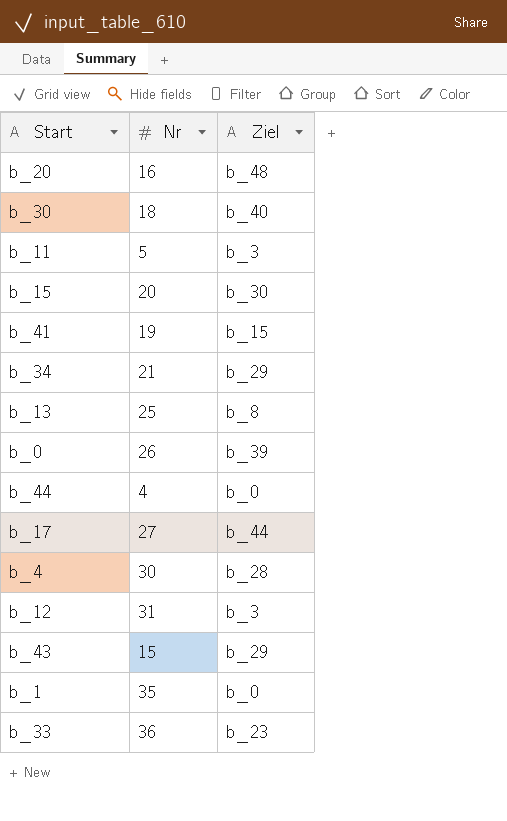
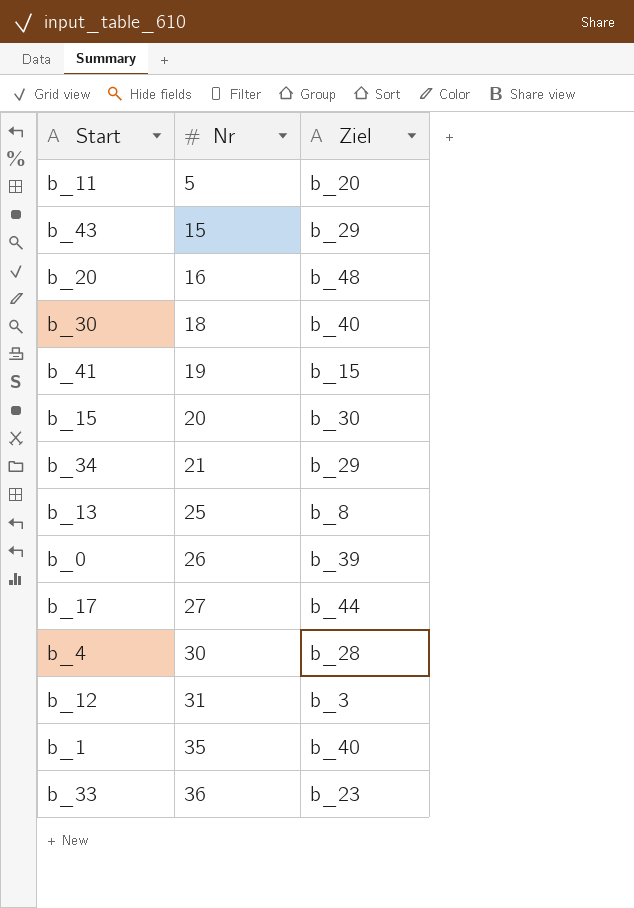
row order: none -> Nr ascending
row b_44: 4 | b_0 -> none
b_11 | Ziel: b_3 -> b_20
b_1 | Ziel: b_0 -> b_40

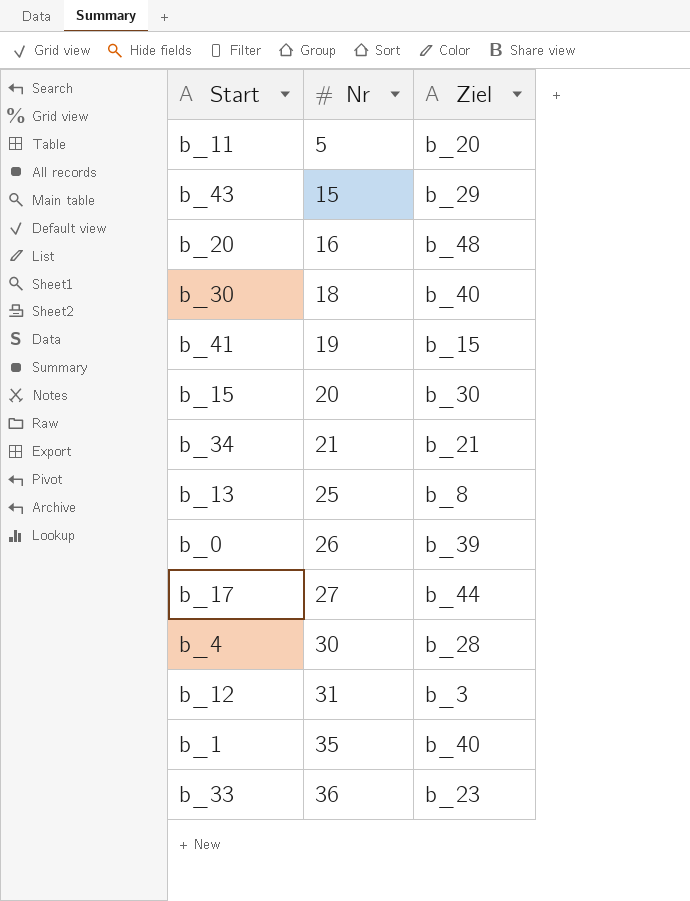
b_34 | Ziel: b_29 -> b_21

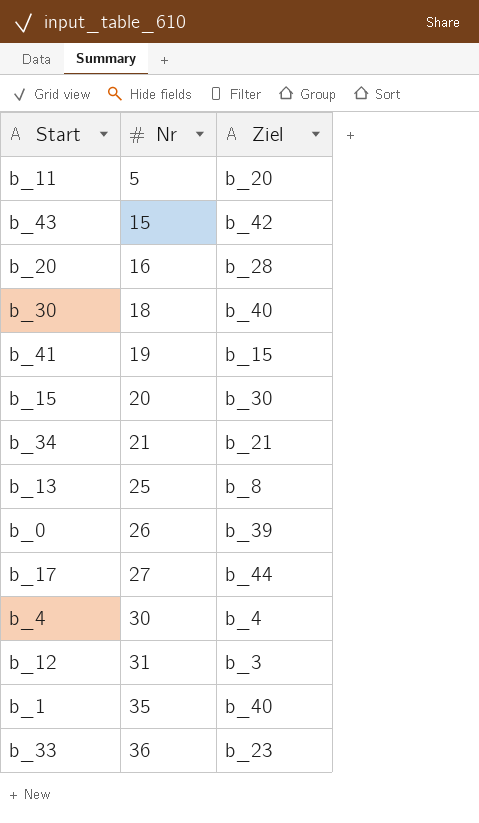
b_43 | Ziel: b_29 -> b_42
b_20 | Ziel: b_48 -> b_28
b_4 | Ziel: b_28 -> b_4

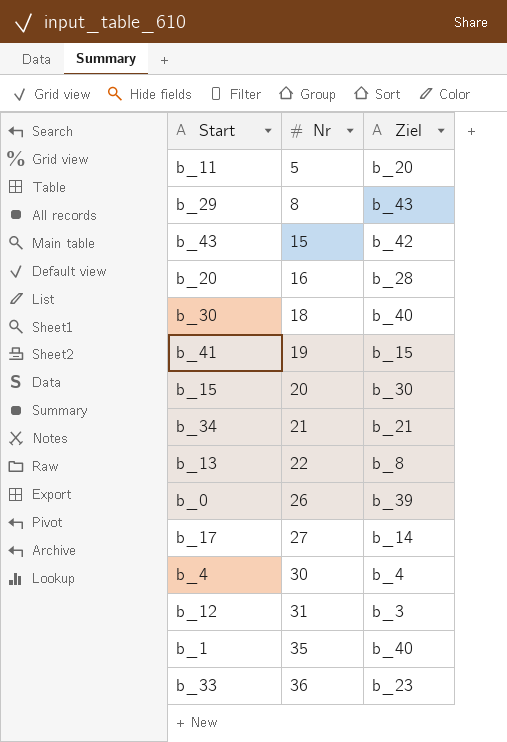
row b_29: none -> 8 | b_43
b_13 | Nr: 25 -> 22
b_17 | Ziel: b_44 -> b_14

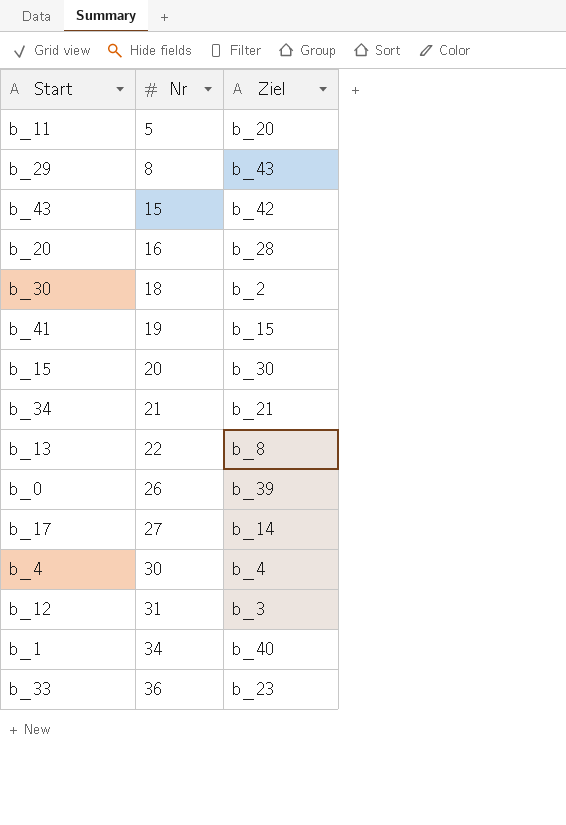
b_30 | Ziel: b_40 -> b_2
b_1 | Nr: 35 -> 34

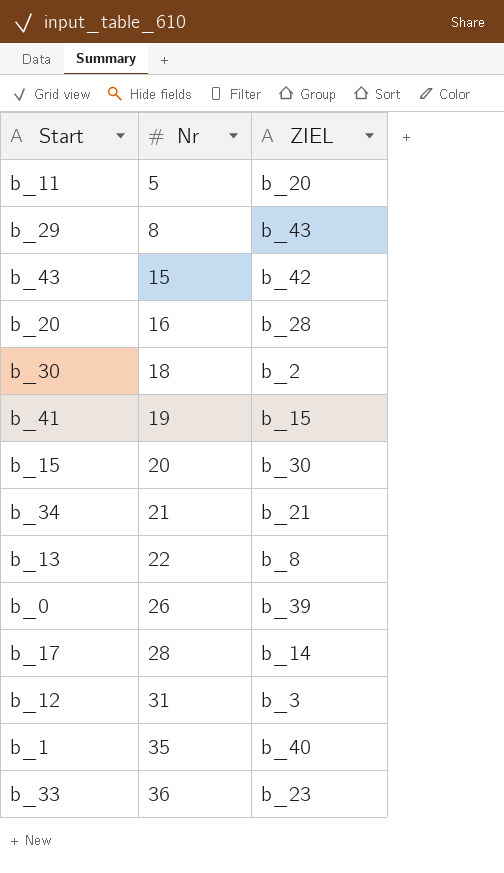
column name: Ziel -> ZIEL
row b_4: 30 | b_4 -> none
b_17 | Nr: 27 -> 28
b_1 | Nr: 34 -> 35

